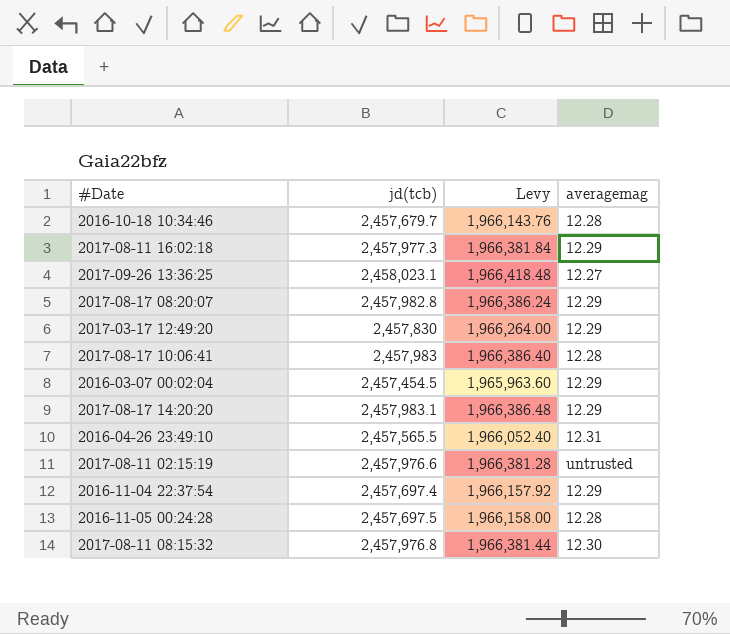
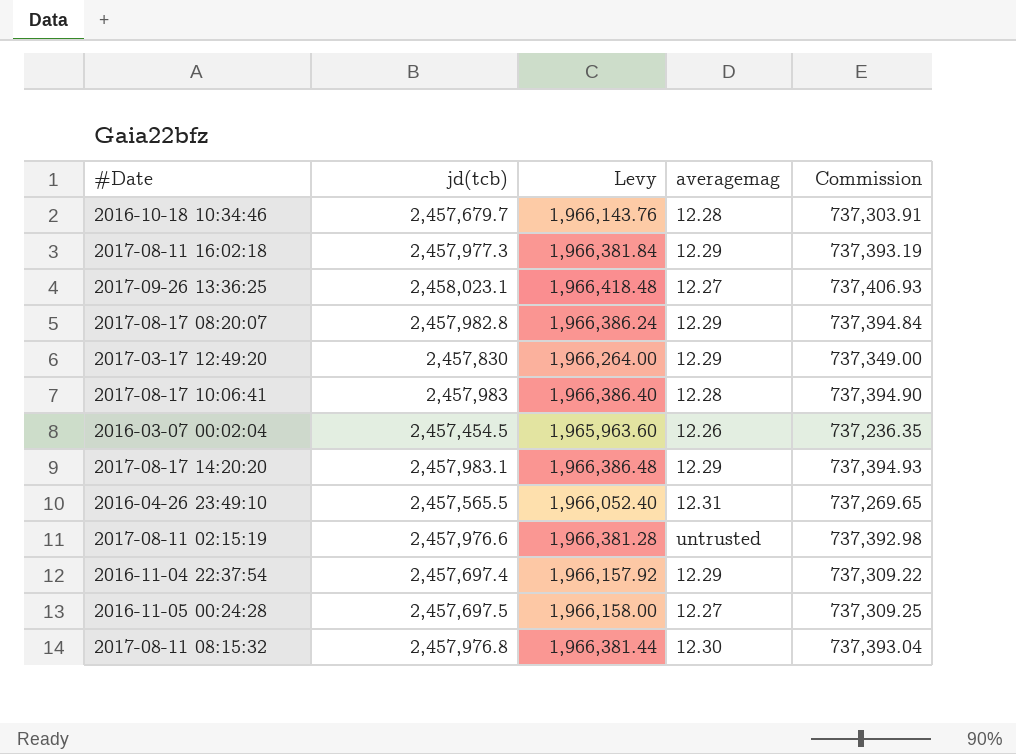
column Commission | formula: none -> [jd(tcb)] * 0.3
2016-03-07 00:02:04 | averagemag: 12.29 -> 12.26
2016-11-05 00:24:28 | averagemag: 12.28 -> 12.27

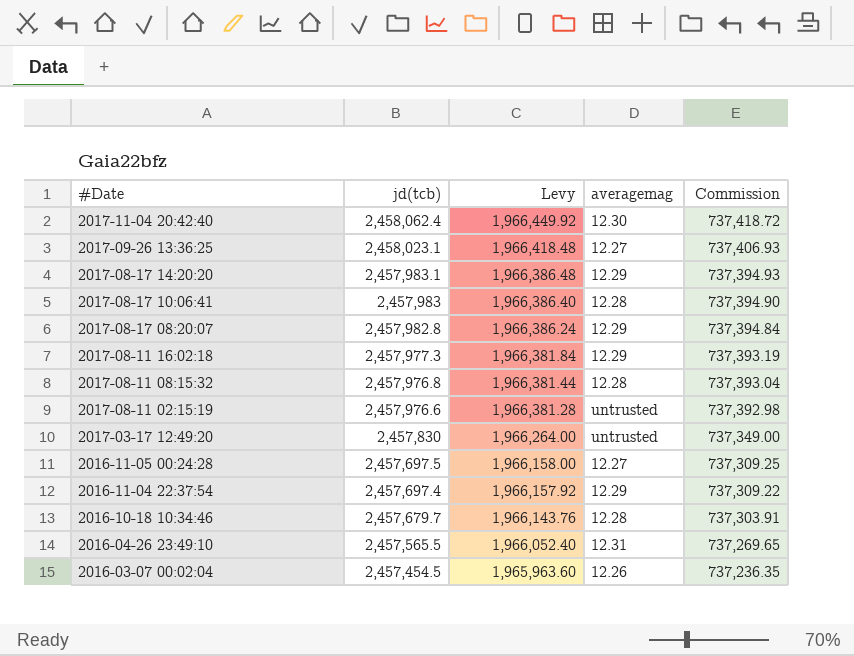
row order: none -> #Date descending
row 2017-11-04 20:42:40: none -> 2,458,062.4 | 1,966,449.92 | 12.30 | 737,418.72
2017-08-11 08:15:32 | averagemag: 12.30 -> 12.28
2017-03-17 12:49:20 | averagemag: 12.29 -> untrusted

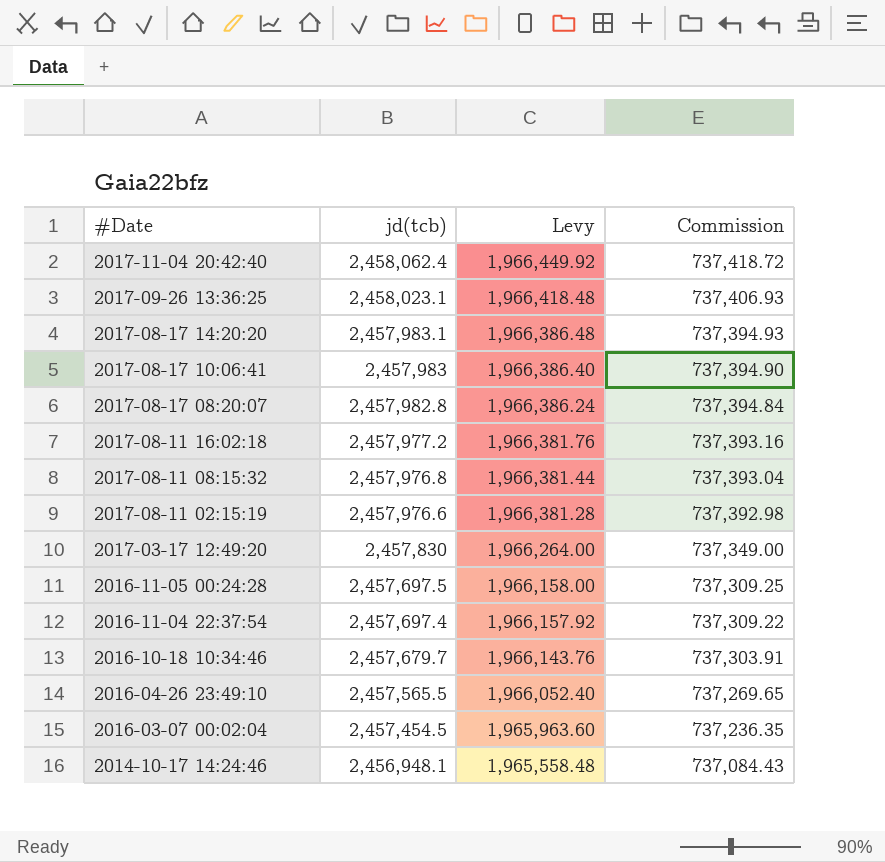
column averagemag | position: 4 -> none
2017-08-11 16:02:18 | jd(tcb): 2,457,977.3 -> 2,457,977.2
2017-08-11 16:02:18 | Levy: 1,966,381.84 -> 1,966,381.76
2017-08-11 16:02:18 | Commission: 737,393.19 -> 737,393.16
row 2014-10-17 14:24:46: none -> 2,456,948.1 | 1,965,558.48 | 737,084.43

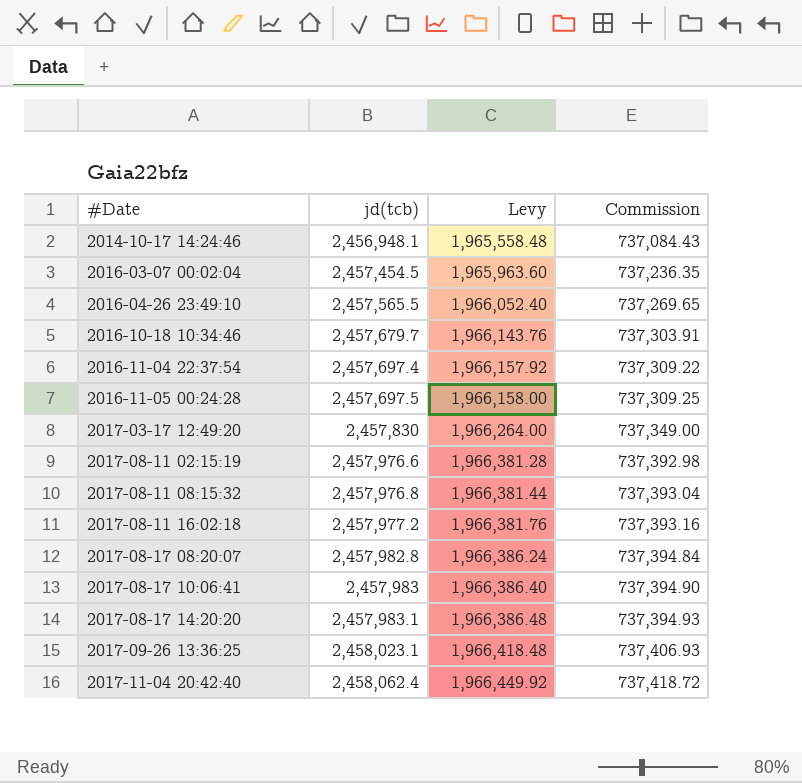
row order: #Date descending -> #Date ascending

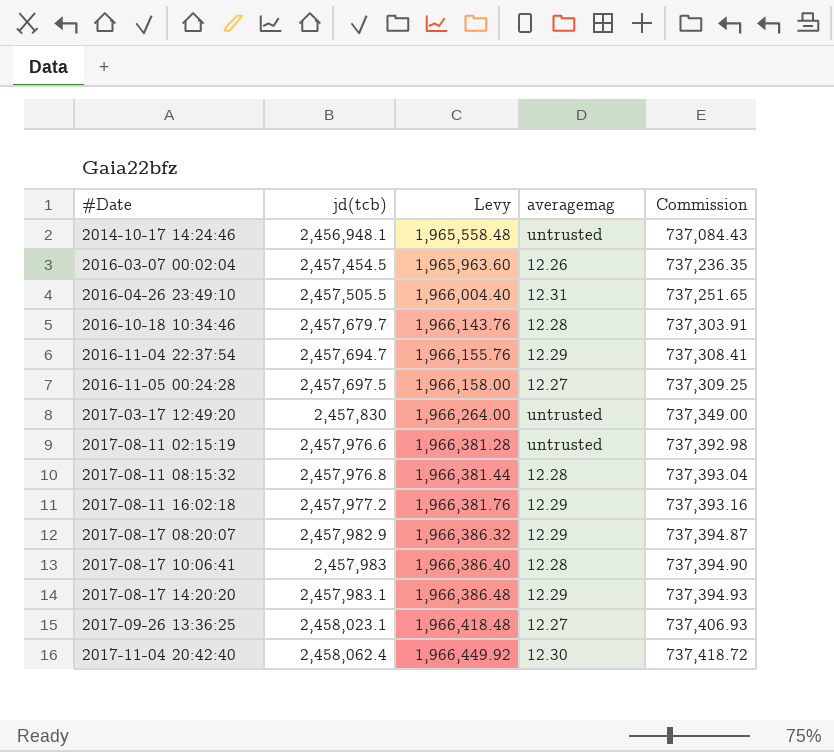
column averagemag | position: none -> 4
2016-04-26 23:49:10 | jd(tcb): 2,457,565.5 -> 2,457,505.5
2016-04-26 23:49:10 | Levy: 1,966,052.40 -> 1,966,004.40
2016-04-26 23:49:10 | Commission: 737,269.65 -> 737,251.65
2016-11-04 22:37:54 | jd(tcb): 2,457,697.4 -> 2,457,694.7
2016-11-04 22:37:54 | Levy: 1,966,157.92 -> 1,966,155.76
2016-11-04 22:37:54 | Commission: 737,309.22 -> 737,308.41
2017-08-17 08:20:07 | jd(tcb): 2,457,982.8 -> 2,457,982.9
2017-08-17 08:20:07 | Levy: 1,966,386.24 -> 1,966,386.32
2017-08-17 08:20:07 | Commission: 737,394.84 -> 737,394.87

